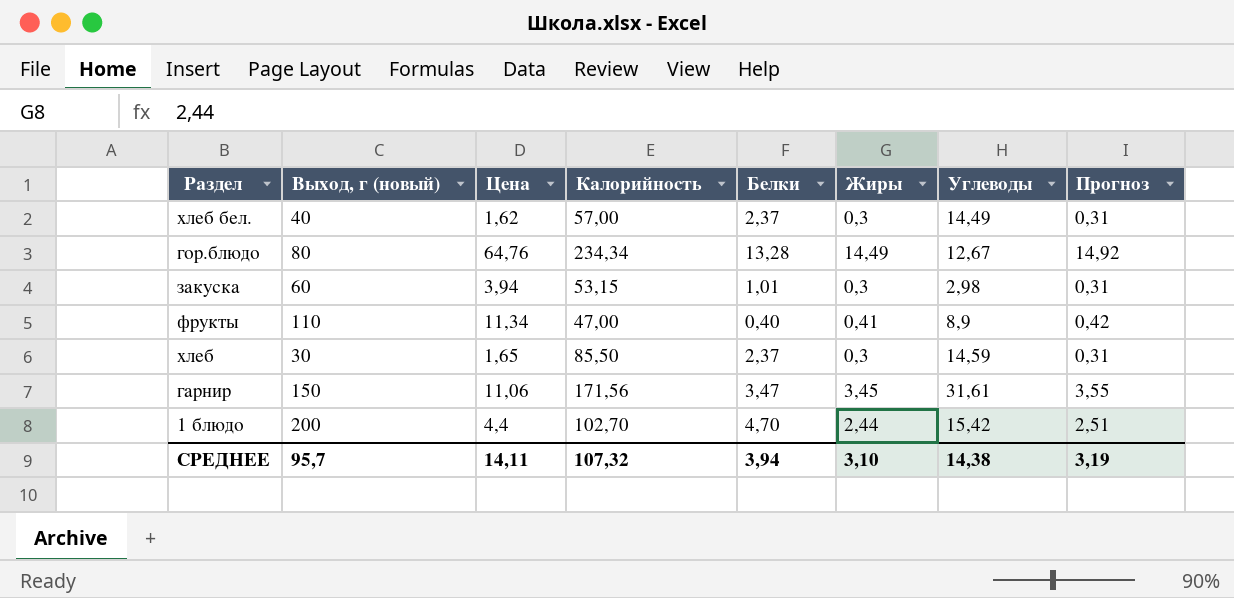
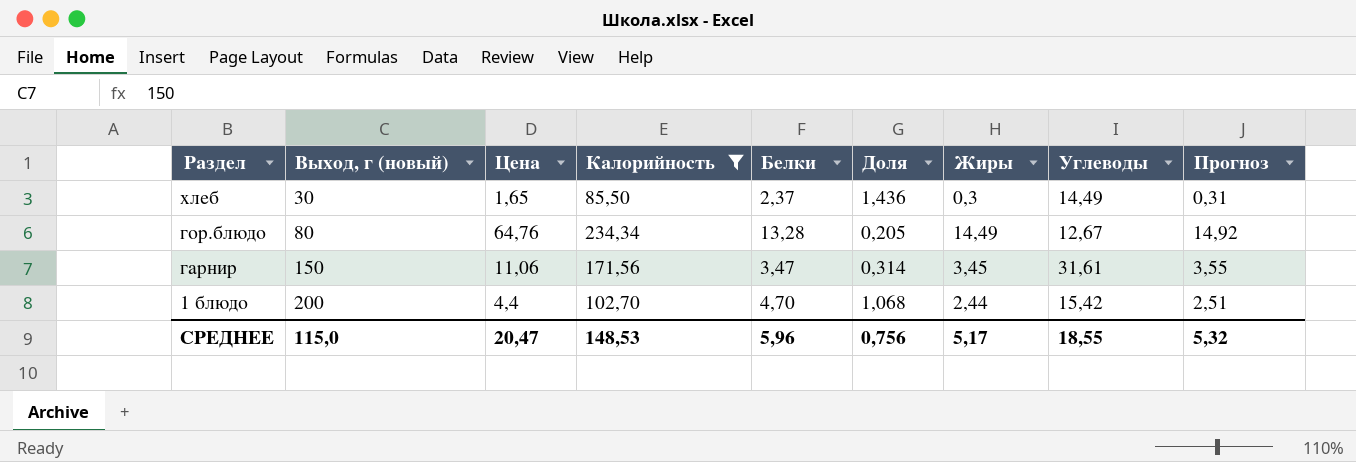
filter: none -> Калорийность >= 85,50
row order: none -> Раздел descending
column Доля | formula: none -> [Белки] / [Цена]
хлеб | Углеводы: 14,59 -> 14,49
СРЕДНЕЕ | Выход, г (новый): 95,7 -> 115,0
СРЕДНЕЕ | Цена: 14,11 -> 20,47
СРЕДНЕЕ | Калорийность: 107,32 -> 148,53
СРЕДНЕЕ | Белки: 3,94 -> 5,96
СРЕДНЕЕ | Жиры: 3,10 -> 5,17
СРЕДНЕЕ | Углеводы: 14,38 -> 18,55
СРЕДНЕЕ | Прогноз: 3,19 -> 5,32

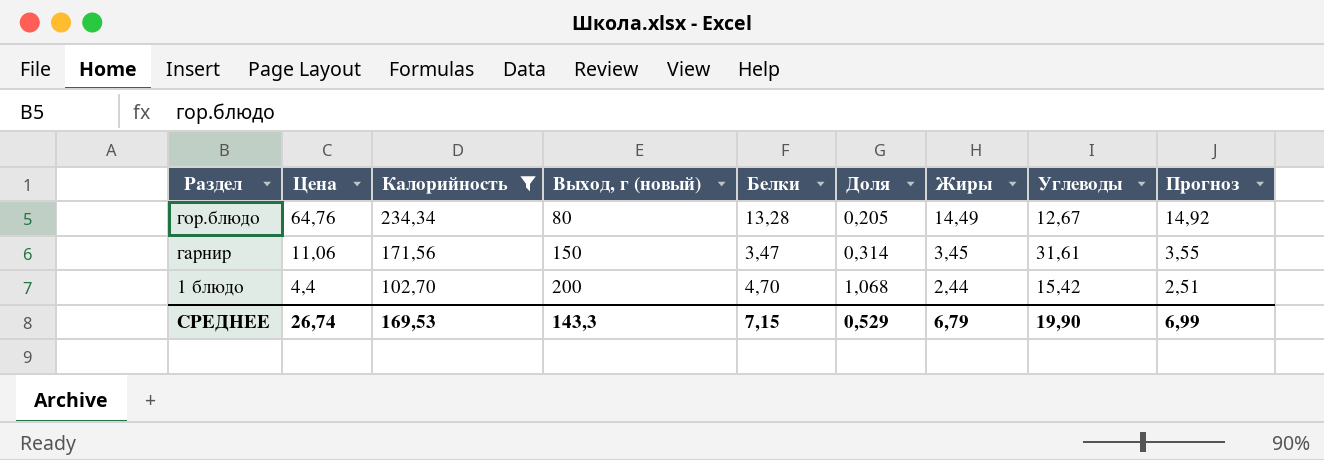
column Выход, г (новый) | position: 2 -> 4
row хлеб: 30 | 1,65 | 85,50 | 2,37 | 1,436 | 0,3 | 14,49 | 0,31 -> none
СРЕДНЕЕ | Цена: 20,47 -> 26,74
СРЕДНЕЕ | Калорийность: 148,53 -> 169,53
СРЕДНЕЕ | Выход, г (новый): 115,0 -> 143,3
СРЕДНЕЕ | Белки: 5,96 -> 7,15
СРЕДНЕЕ | Доля: 0,756 -> 0,529
СРЕДНЕЕ | Жиры: 5,17 -> 6,79
СРЕДНЕЕ | Углеводы: 18,55 -> 19,90
СРЕДНЕЕ | Прогноз: 5,32 -> 6,99

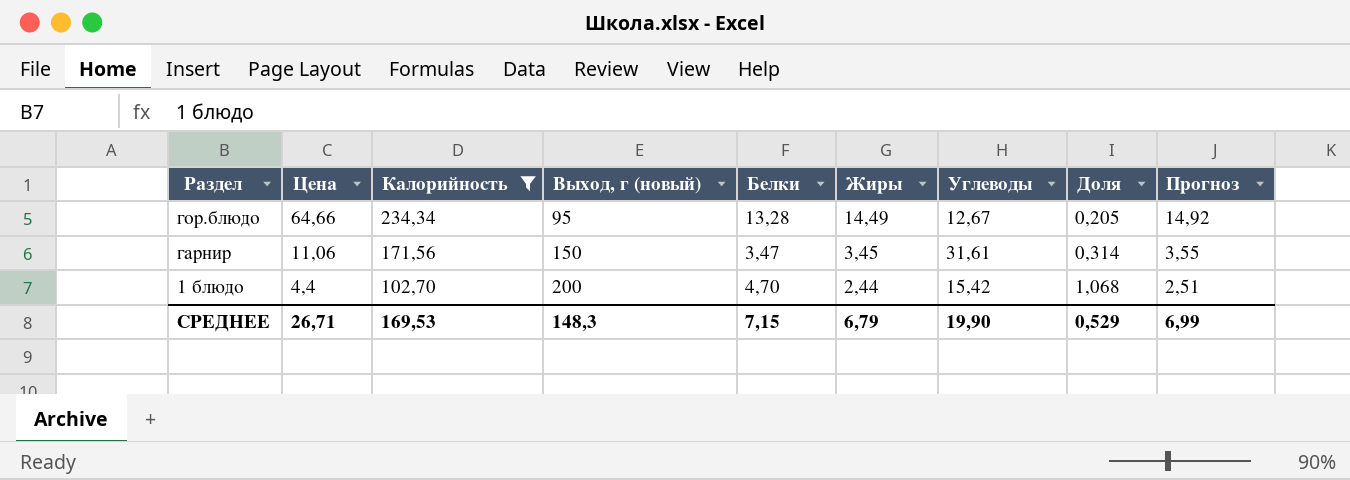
column Доля | position: 6 -> 8
гор.блюдо | Цена: 64,76 -> 64,66
гор.блюдо | Выход, г (новый): 80 -> 95
СРЕДНЕЕ | Цена: 26,74 -> 26,71
СРЕДНЕЕ | Выход, г (новый): 143,3 -> 148,3

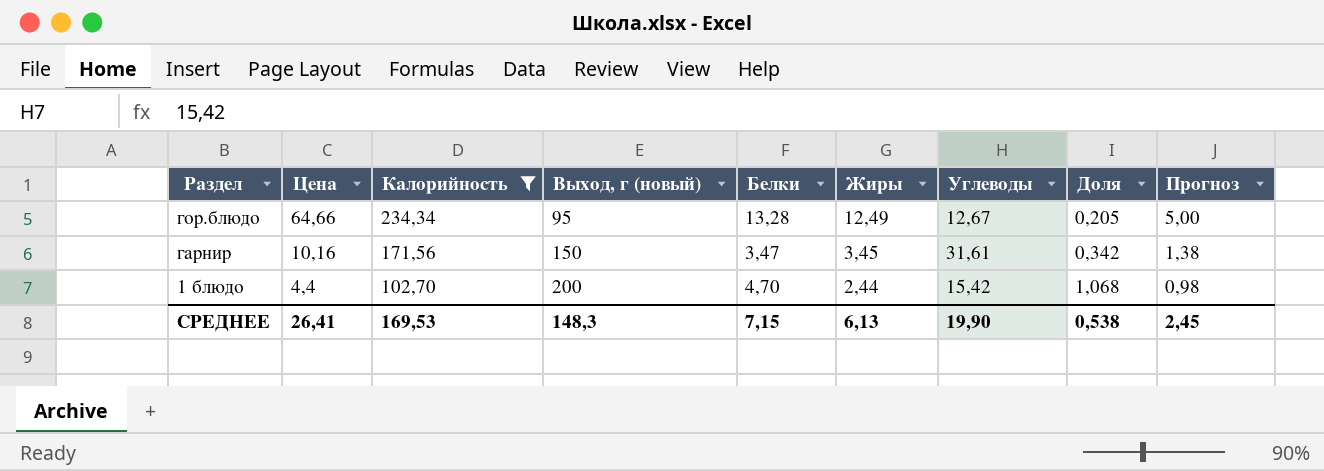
column Прогноз | formula: [Жиры] * 1,03 -> [Жиры] * 0,4
гор.блюдо | Жиры: 14,49 -> 12,49
гарнир | Цена: 11,06 -> 10,16
гарнир | Доля: 0,314 -> 0,342
СРЕДНЕЕ | Цена: 26,71 -> 26,41
СРЕДНЕЕ | Жиры: 6,79 -> 6,13
СРЕДНЕЕ | Доля: 0,529 -> 0,538
СРЕДНЕЕ | Прогноз: 6,99 -> 2,45

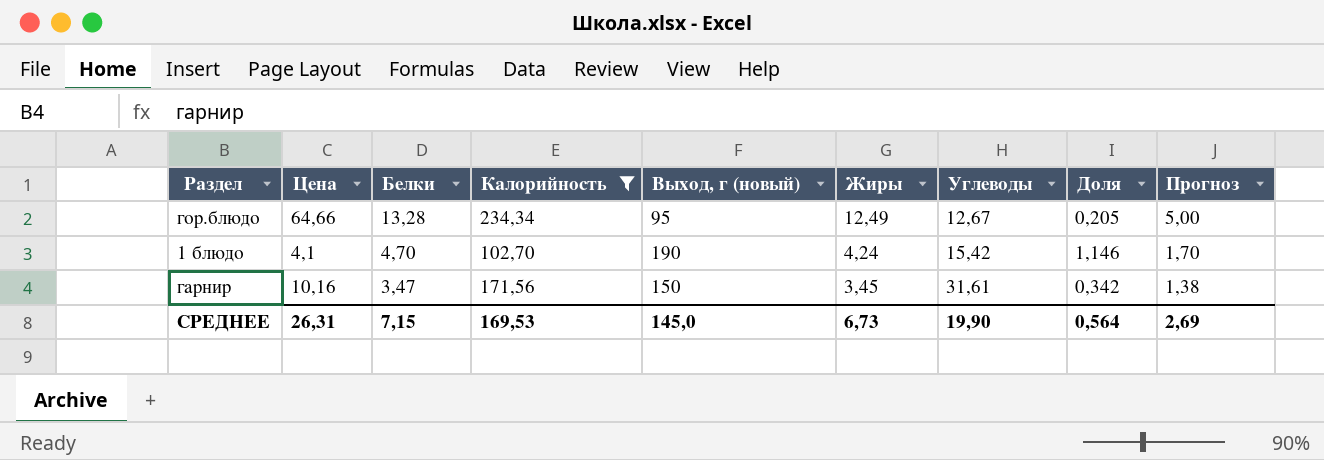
row order: Раздел descending -> Белки descending
column Белки | position: 5 -> 3
1 блюдо | Цена: 4,4 -> 4,1
1 блюдо | Выход, г (новый): 200 -> 190
1 блюдо | Жиры: 2,44 -> 4,24
1 блюдо | Доля: 1,068 -> 1,146
1 блюдо | Прогноз: 0,98 -> 1,70
СРЕДНЕЕ | Цена: 26,41 -> 26,31
СРЕДНЕЕ | Выход, г (новый): 148,3 -> 145,0
СРЕДНЕЕ | Жиры: 6,13 -> 6,73
СРЕДНЕЕ | Доля: 0,538 -> 0,564
СРЕДНЕЕ | Прогноз: 2,45 -> 2,69

